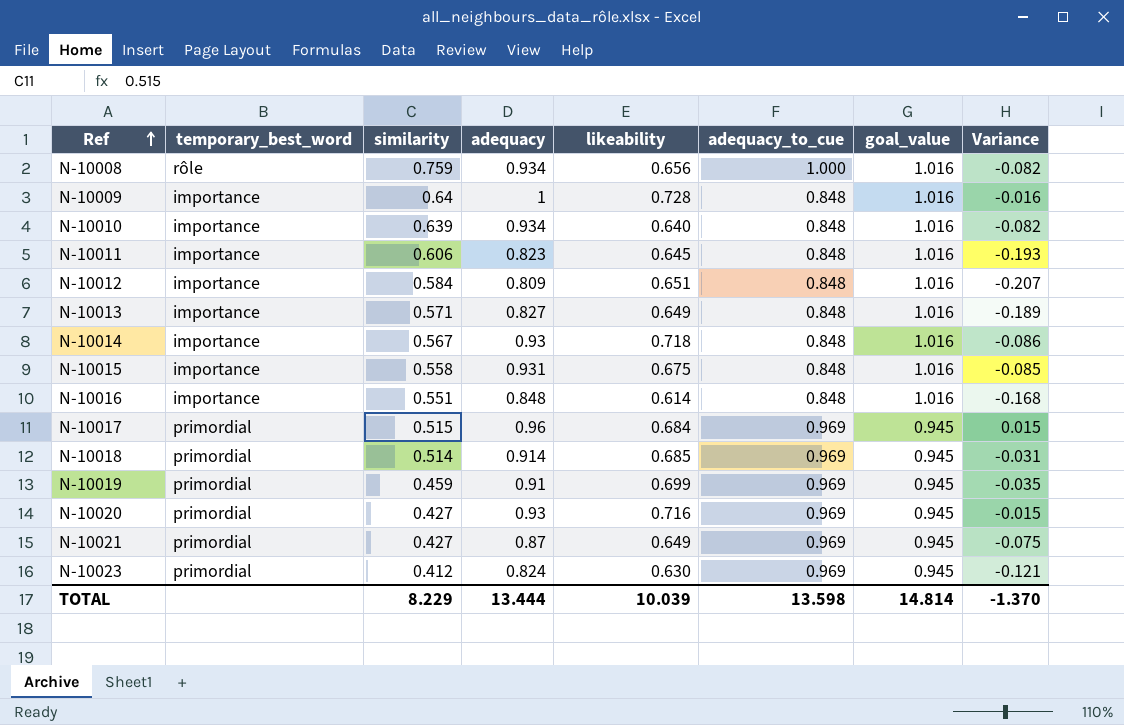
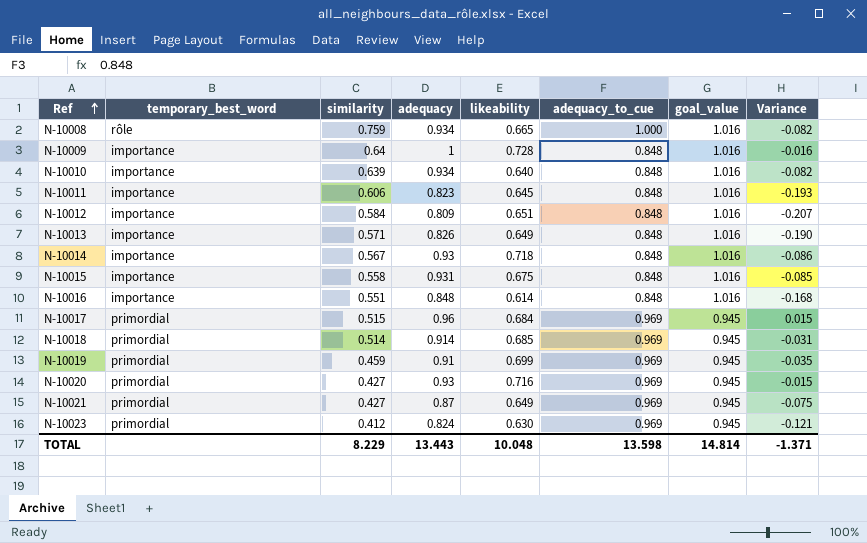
N-10008 | likeability: 0.656 -> 0.665
N-10013 | adequacy: 0.827 -> 0.826
N-10013 | Variance: -0.189 -> -0.190
TOTAL | adequacy: 13.444 -> 13.443
TOTAL | likeability: 10.039 -> 10.048
TOTAL | Variance: -1.370 -> -1.371

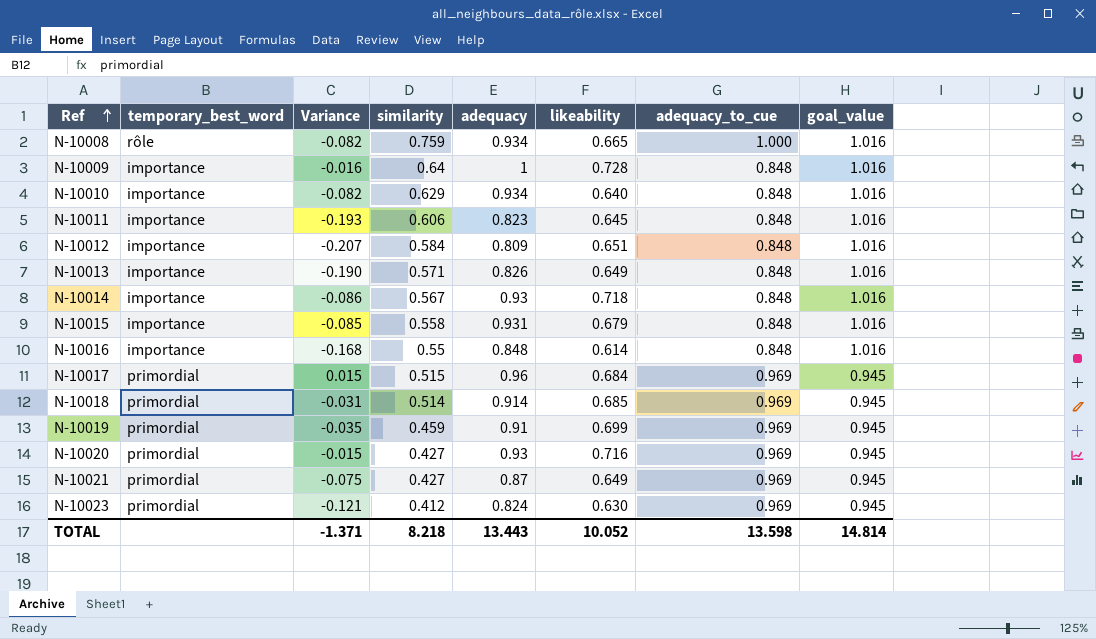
column Variance | position: 8 -> 3
N-10010 | similarity: 0.639 -> 0.629
N-10015 | likeability: 0.675 -> 0.679
N-10016 | similarity: 0.551 -> 0.55
TOTAL | similarity: 8.229 -> 8.218
TOTAL | likeability: 10.048 -> 10.052

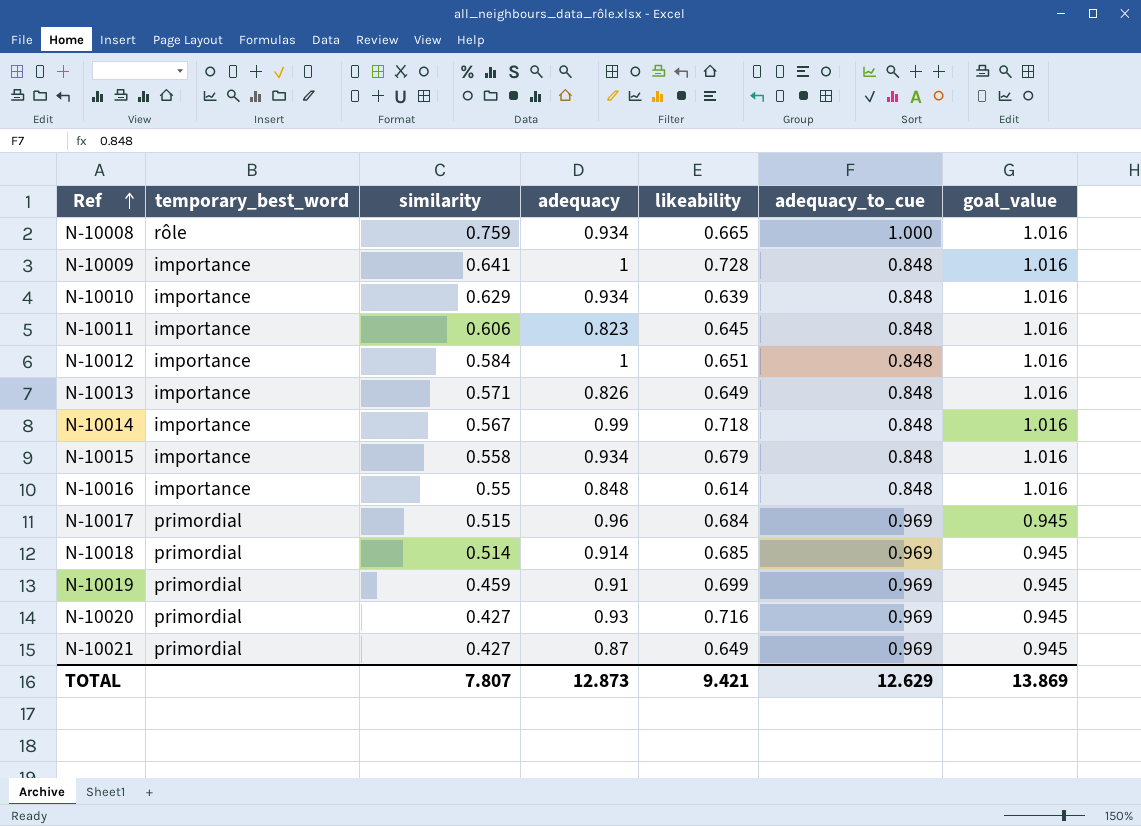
column Variance | formula: [adequacy] - [goal_value] -> none
row N-10023: primordial | -0.121 | 0.412 | 0.824 | 0.630 | 0.969 | 0.945 -> none
N-10009 | similarity: 0.64 -> 0.641
N-10010 | likeability: 0.640 -> 0.639
N-10012 | adequacy: 0.809 -> 1
N-10014 | adequacy: 0.93 -> 0.99
N-10015 | adequacy: 0.931 -> 0.934
TOTAL | similarity: 8.218 -> 7.807
TOTAL | adequacy: 13.443 -> 12.873
TOTAL | likeability: 10.052 -> 9.421
TOTAL | adequacy_to_cue: 13.598 -> 12.629
TOTAL | goal_value: 14.814 -> 13.869

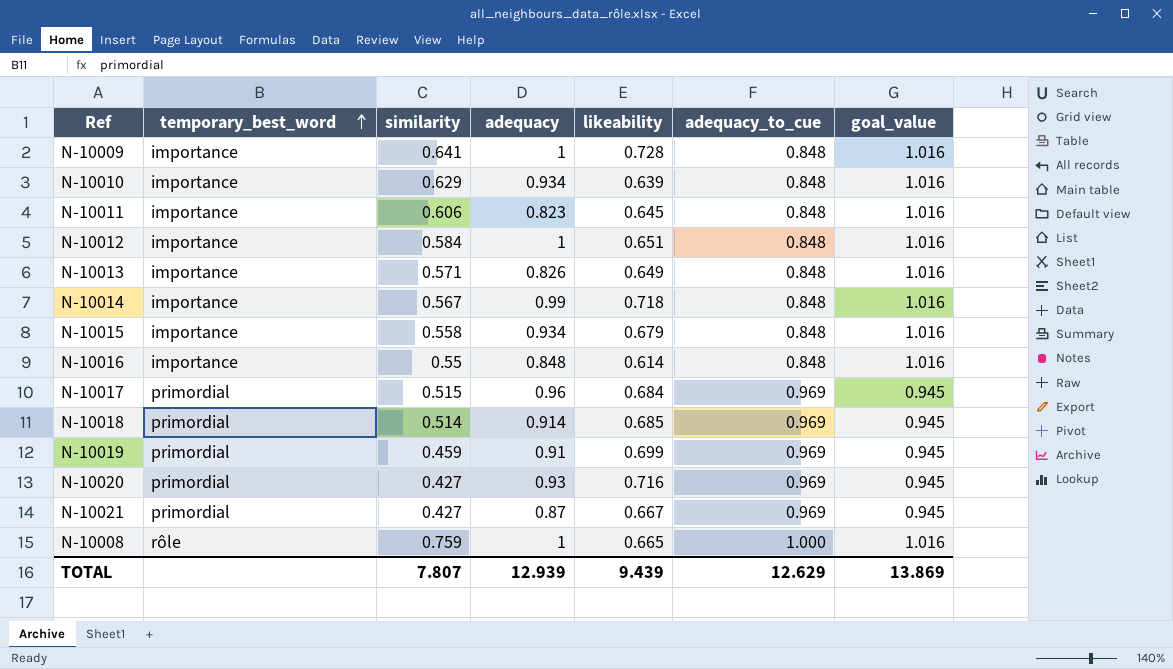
row order: Ref ascending -> temporary_best_word ascending
N-10021 | likeability: 0.649 -> 0.667
N-10008 | adequacy: 0.934 -> 1
TOTAL | adequacy: 12.873 -> 12.939
TOTAL | likeability: 9.421 -> 9.439

